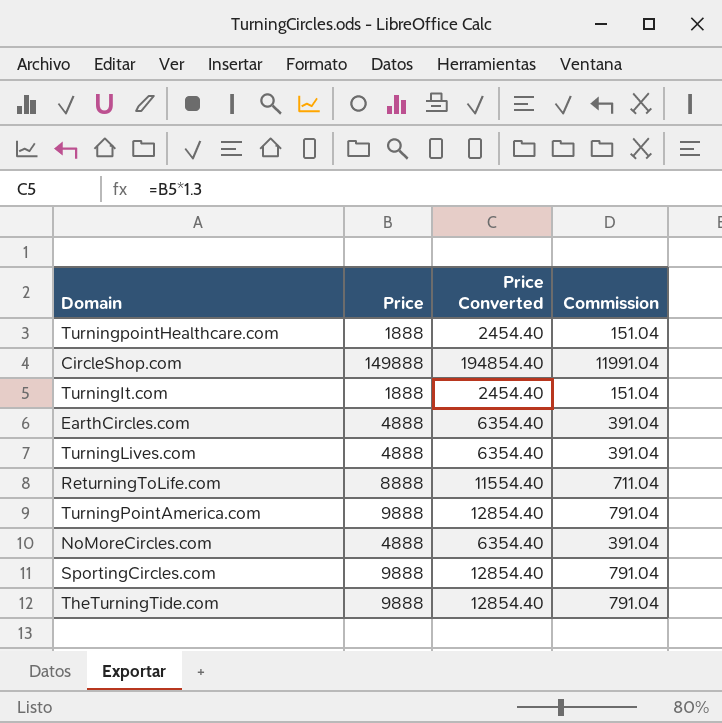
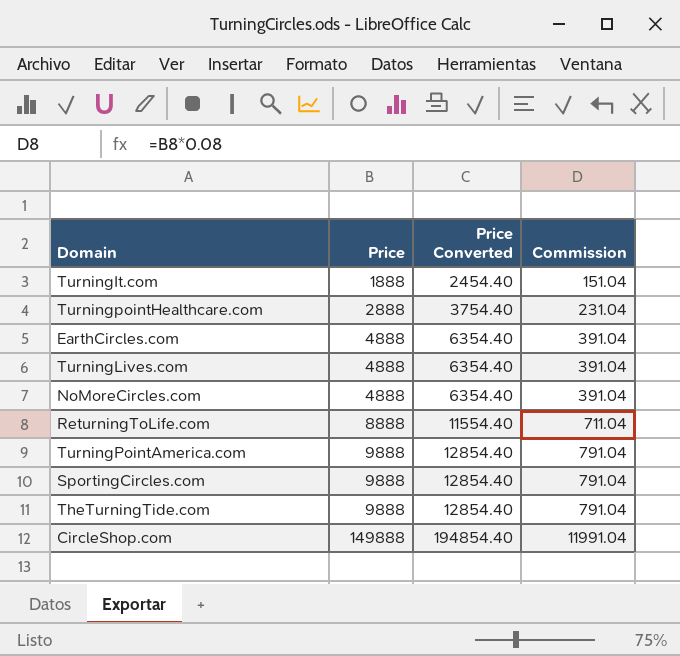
row order: none -> Price ascending
TurningpointHealthcare.com | Price: 1888 -> 2888
TurningpointHealthcare.com | Price Converted: 2454.40 -> 3754.40
TurningpointHealthcare.com | Commission: 151.04 -> 231.04

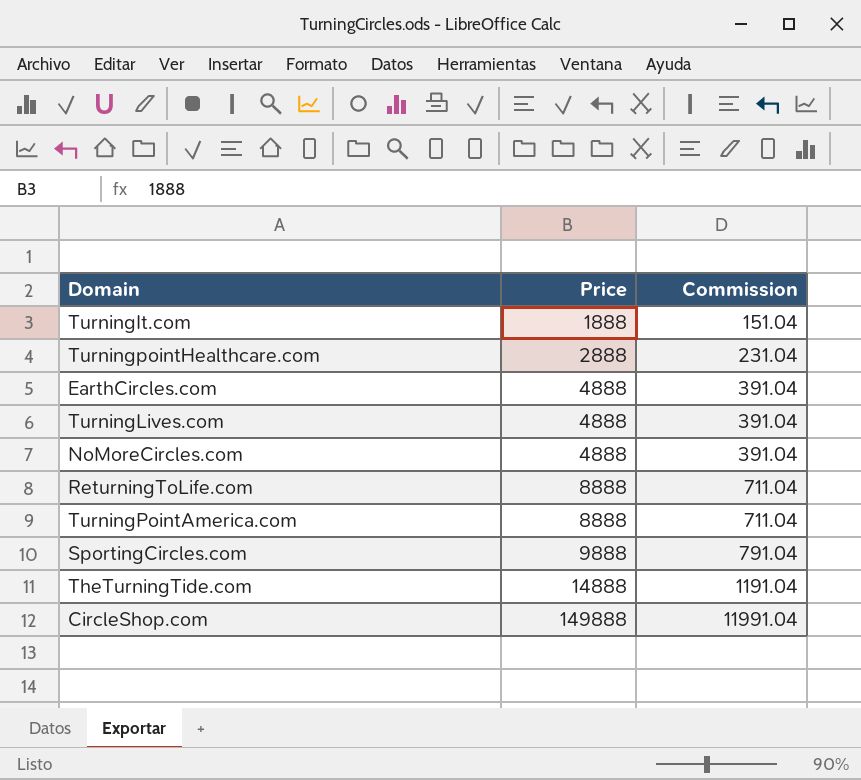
column Price Converted | formula: [Price] * 1.3 -> none
TurningPointAmerica.com | Price: 9888 -> 8888
TurningPointAmerica.com | Commission: 791.04 -> 711.04
TheTurningTide.com | Price: 9888 -> 14888
TheTurningTide.com | Commission: 791.04 -> 1191.04

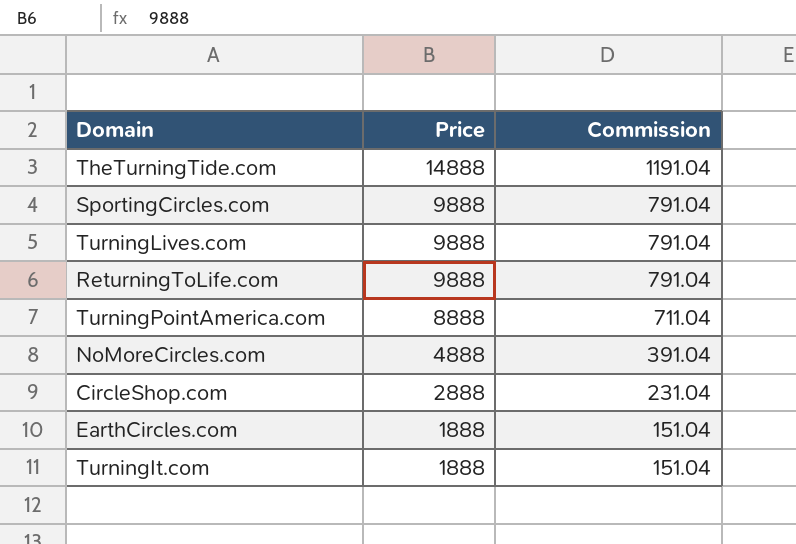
row order: Price ascending -> Price descending
row TurningpointHealthcare.com: 2888 | 231.04 -> none
TurningLives.com | Price: 4888 -> 9888
TurningLives.com | Commission: 391.04 -> 791.04
ReturningToLife.com | Price: 8888 -> 9888
ReturningToLife.com | Commission: 711.04 -> 791.04
CircleShop.com | Price: 149888 -> 2888
CircleShop.com | Commission: 11991.04 -> 231.04
EarthCircles.com | Price: 4888 -> 1888
EarthCircles.com | Commission: 391.04 -> 151.04

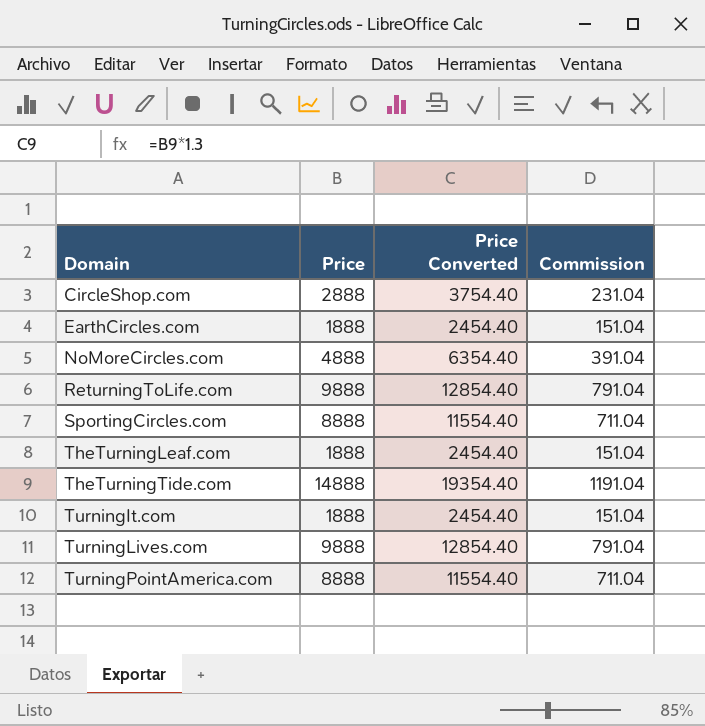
row order: Price descending -> Domain ascending
column Price Converted | formula: none -> [Price] * 1.3
SportingCircles.com | Price: 9888 -> 8888
SportingCircles.com | Commission: 791.04 -> 711.04
row TheTurningLeaf.com: none -> 1888 | 2454.40 | 151.04

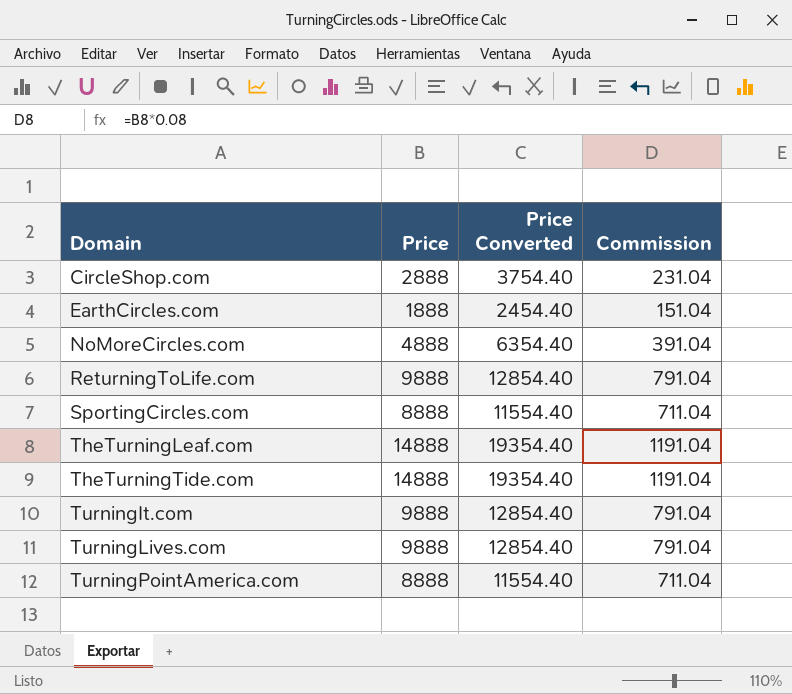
TheTurningLeaf.com | Price: 1888 -> 14888
TheTurningLeaf.com | Price Converted: 2454.40 -> 19354.40
TheTurningLeaf.com | Commission: 151.04 -> 1191.04
TurningIt.com | Price: 1888 -> 9888
TurningIt.com | Price Converted: 2454.40 -> 12854.40
TurningIt.com | Commission: 151.04 -> 791.04

